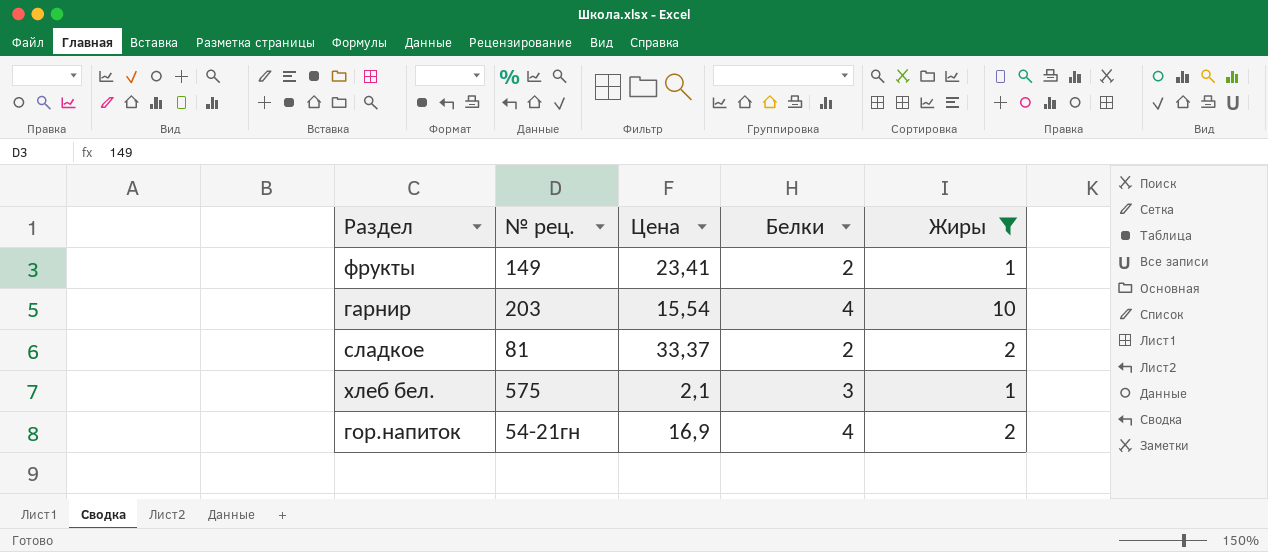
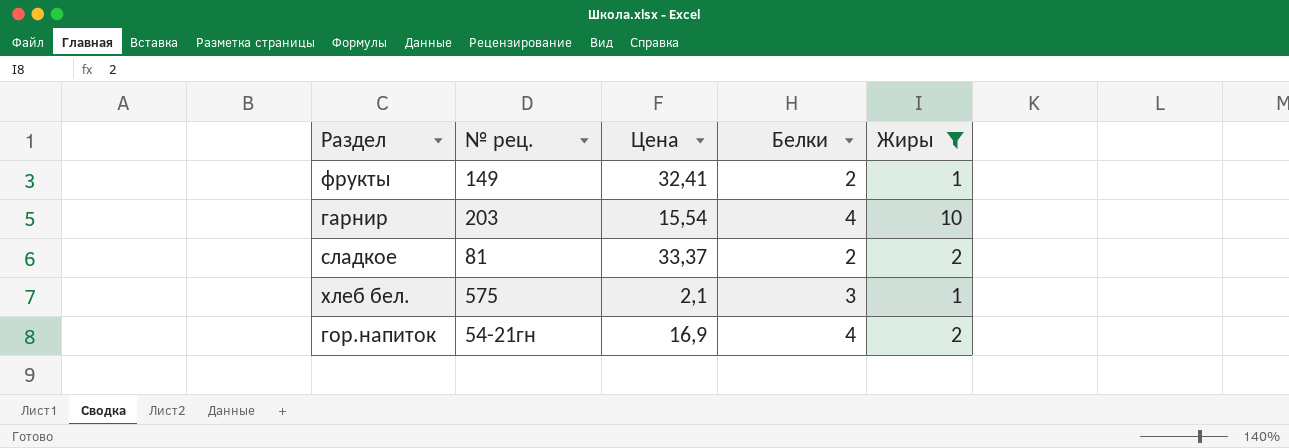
фрукты | Цена: 23,41 -> 32,41

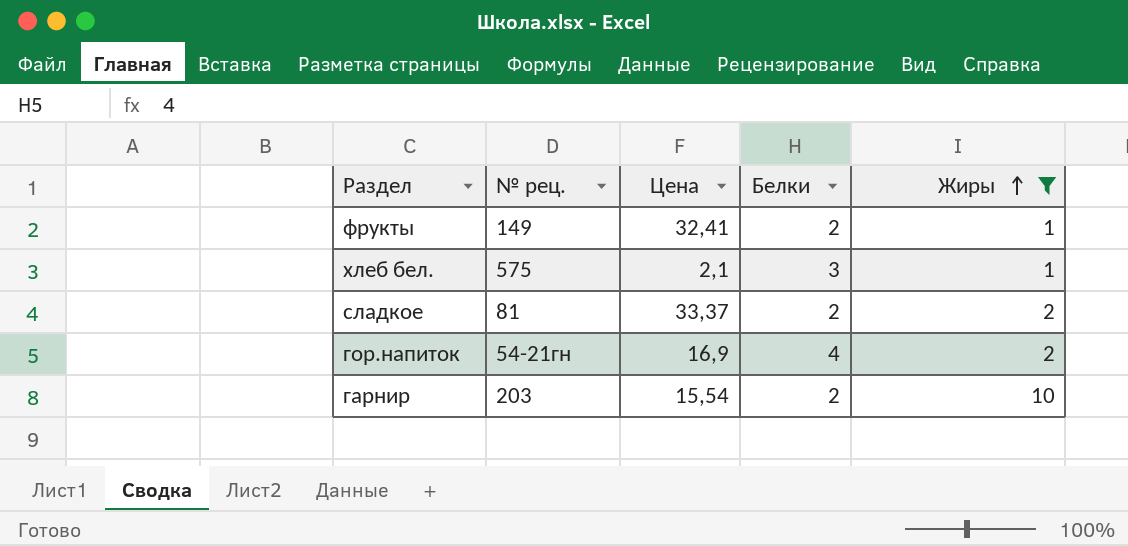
row order: none -> Жиры ascending
гарнир | Белки: 4 -> 2

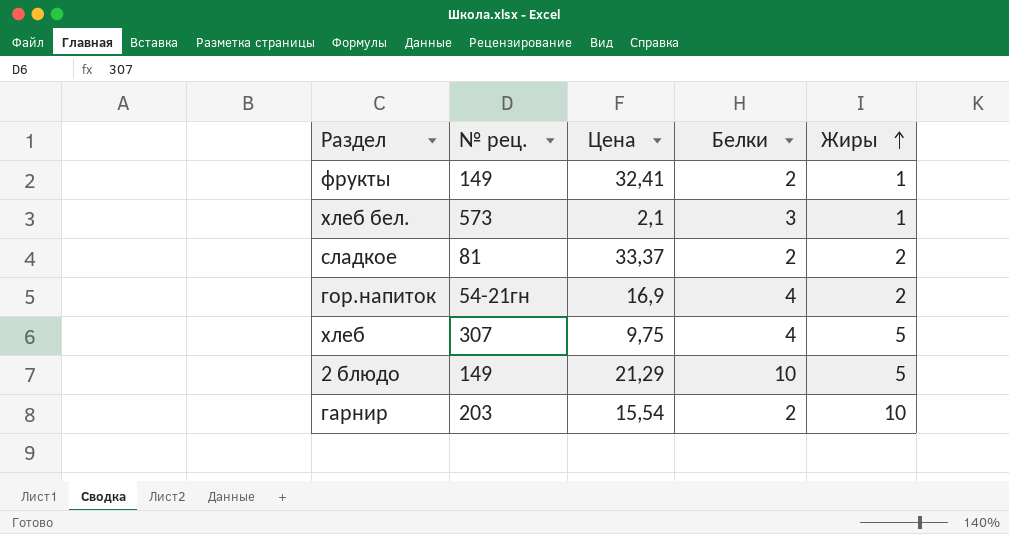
filter: Жиры != 5 -> none
хлеб бел. | № рец.: 575 -> 573

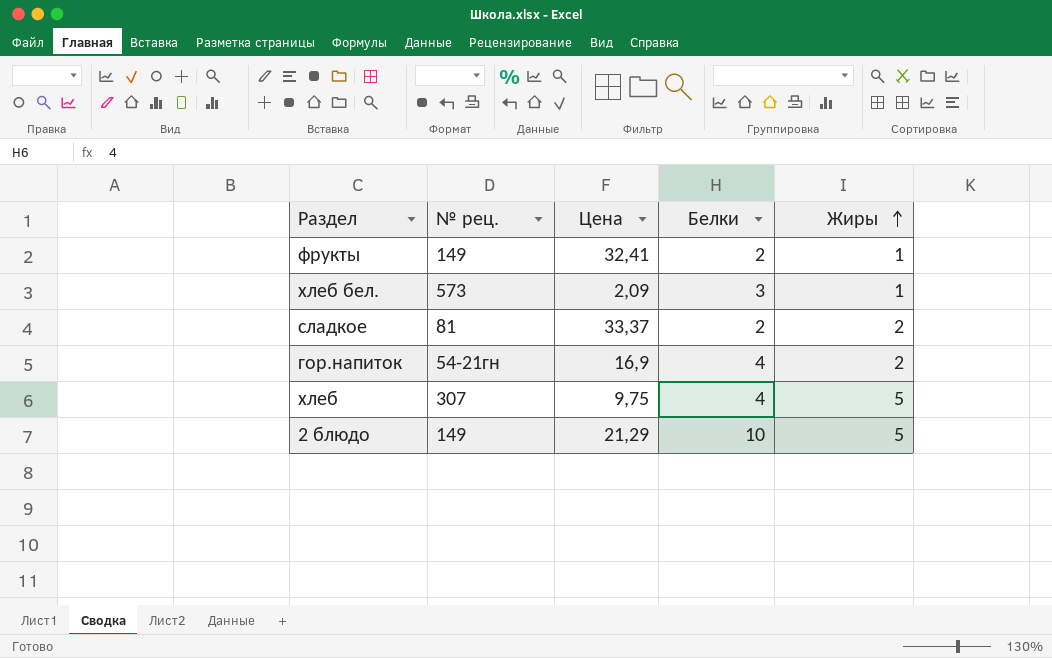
row гарнир: 203 | 15,54 | 2 | 10 -> none
хлеб бел. | Цена: 2,1 -> 2,09

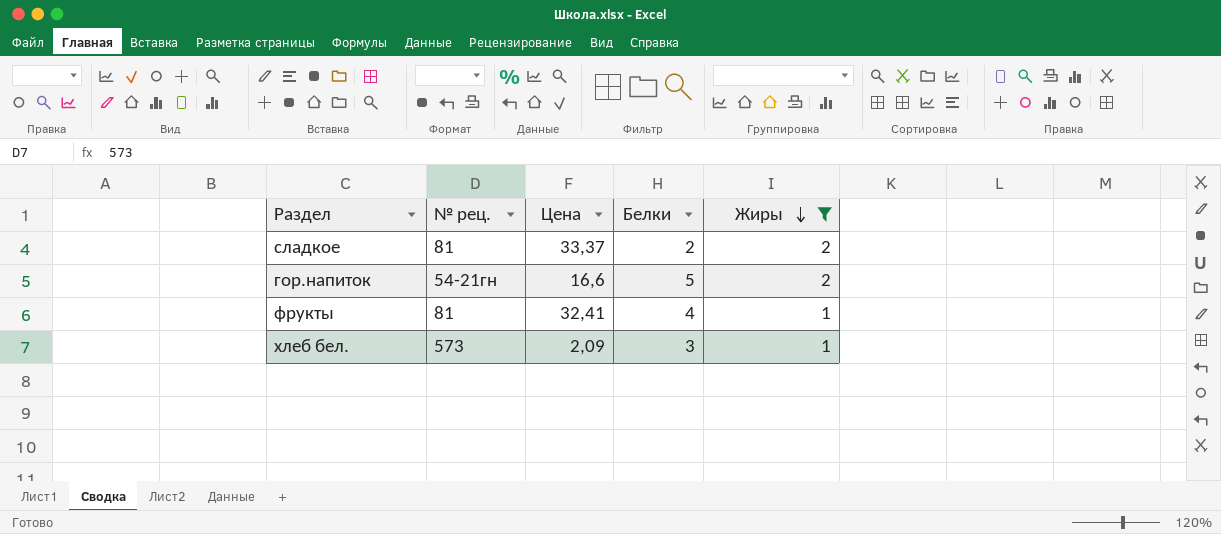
filter: none -> Жиры != 5
row order: Жиры ascending -> Жиры descending
гор.напиток | Цена: 16,9 -> 16,6
гор.напиток | Белки: 4 -> 5
фрукты | № рец.: 149 -> 81
фрукты | Белки: 2 -> 4

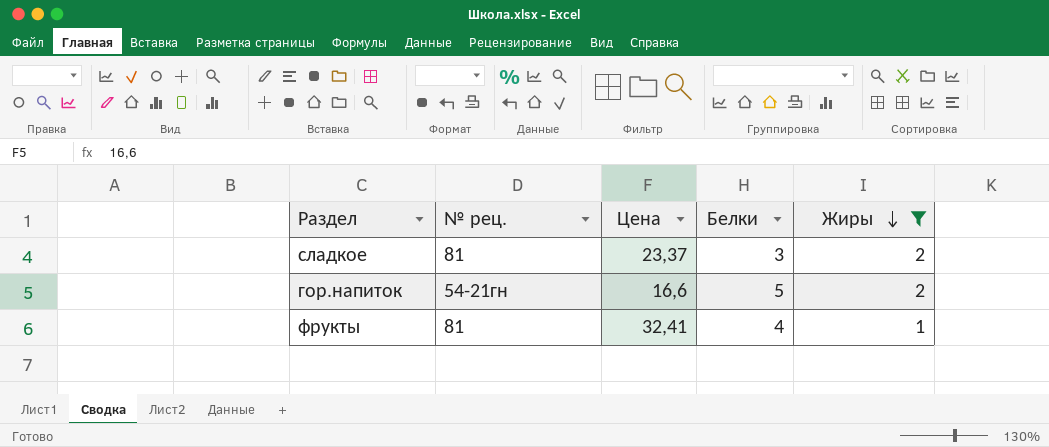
row хлеб бел.: 573 | 2,09 | 3 | 1 -> none
сладкое | Цена: 33,37 -> 23,37
сладкое | Белки: 2 -> 3

